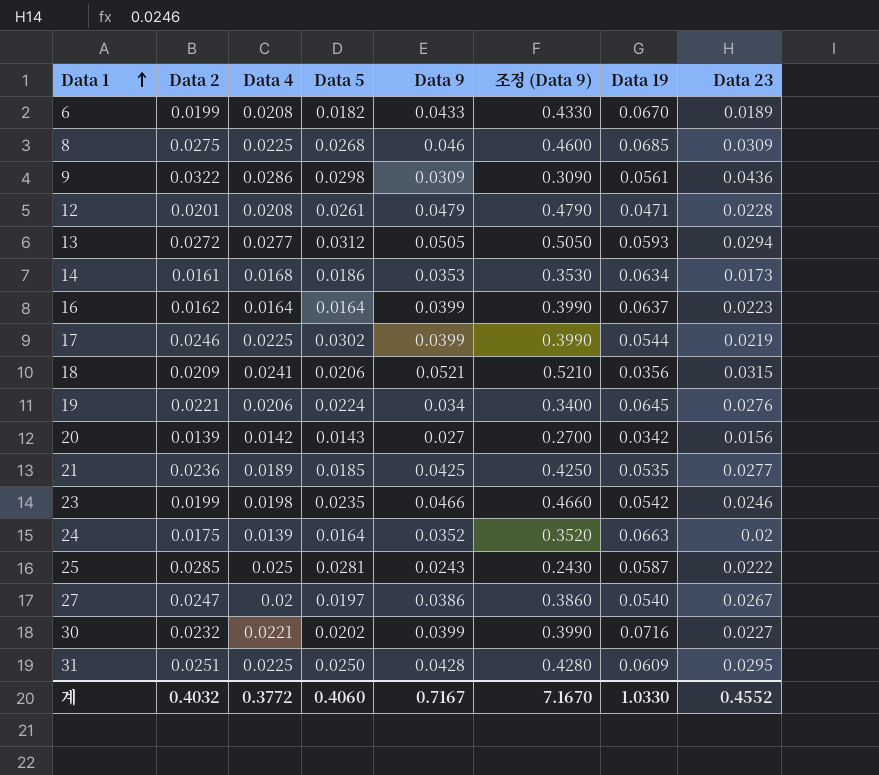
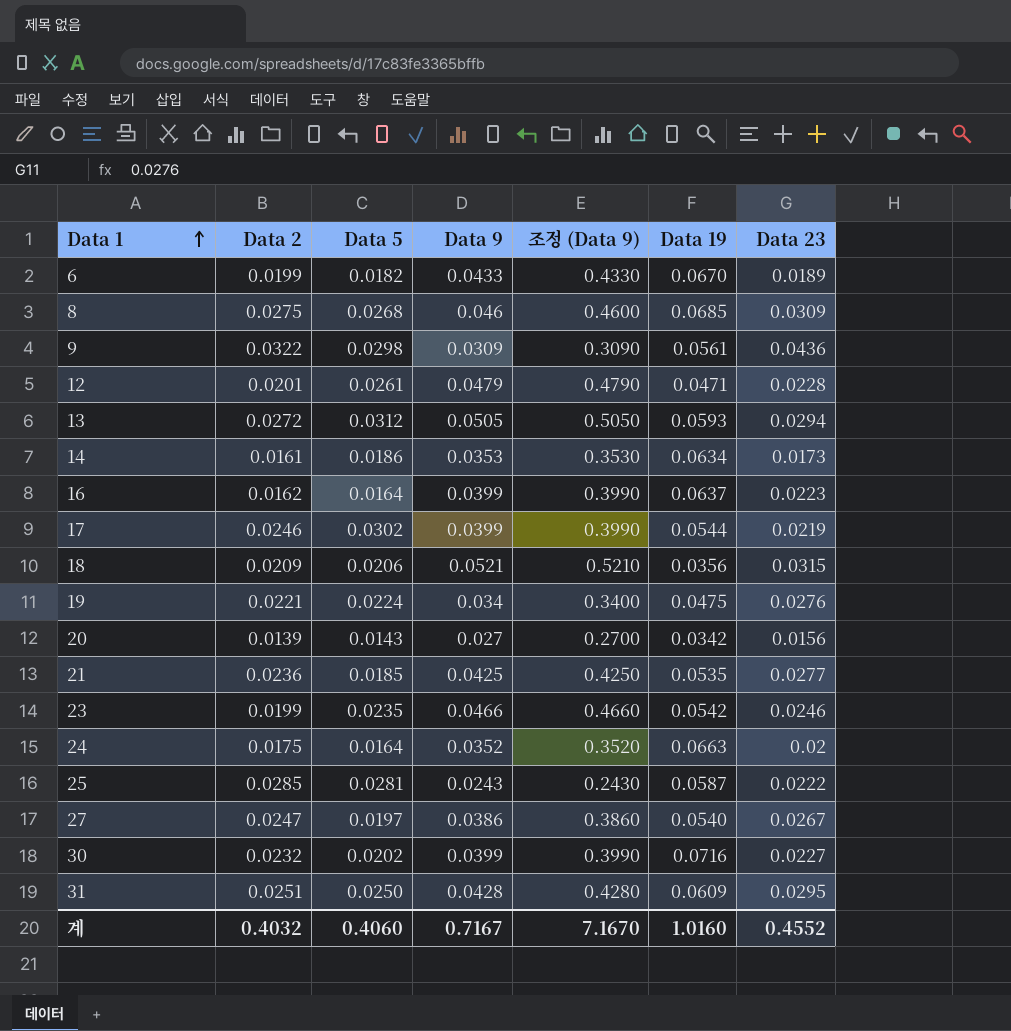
column Data 4 | position: 3 -> none
19 | Data 19: 0.0645 -> 0.0475
계 | Data 19: 1.0330 -> 1.0160

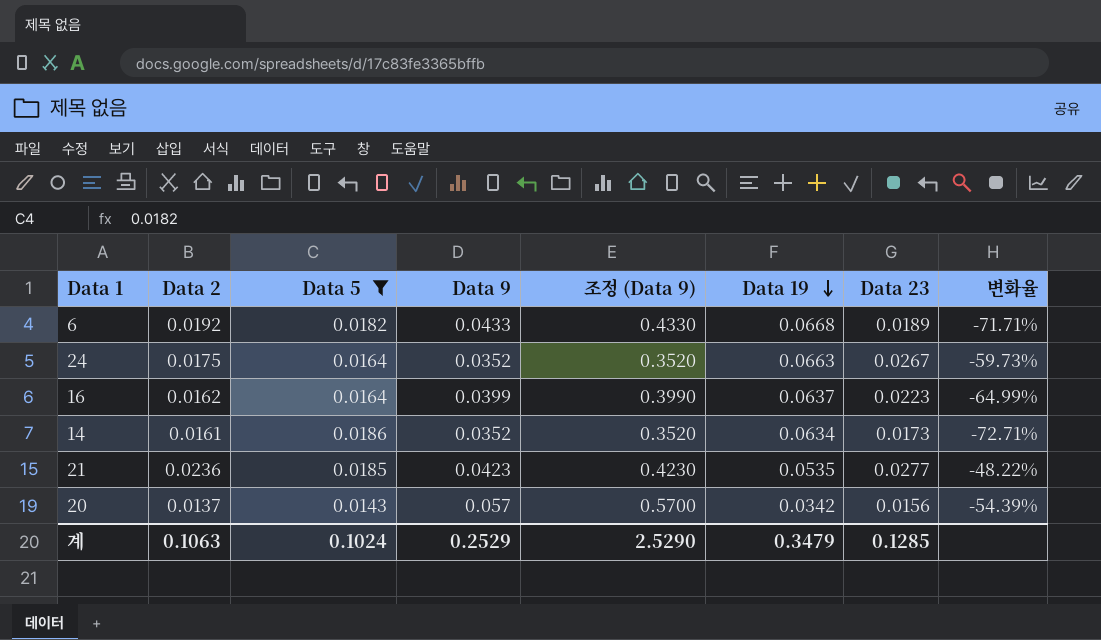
filter: none -> Data 5 <= 0.0186
row order: Data 1 ascending -> Data 19 descending
column 변화율 | formula: none -> ([Data 23] - [Data 19]) / [Data 19]
6 | Data 2: 0.0199 -> 0.0192
6 | Data 19: 0.0670 -> 0.0668
24 | Data 23: 0.02 -> 0.0267
14 | Data 9: 0.0353 -> 0.0352
14 | 조정 (Data 9): 0.3530 -> 0.3520
21 | Data 9: 0.0425 -> 0.0423
21 | 조정 (Data 9): 0.4250 -> 0.4230
20 | Data 2: 0.0139 -> 0.0137
20 | Data 9: 0.027 -> 0.057
20 | 조정 (Data 9): 0.2700 -> 0.5700
계 | Data 2: 0.4032 -> 0.1063
계 | Data 5: 0.4060 -> 0.1024
계 | Data 9: 0.7167 -> 0.2529
계 | 조정 (Data 9): 7.1670 -> 2.5290
계 | Data 19: 1.0160 -> 0.3479
계 | Data 23: 0.4552 -> 0.1285

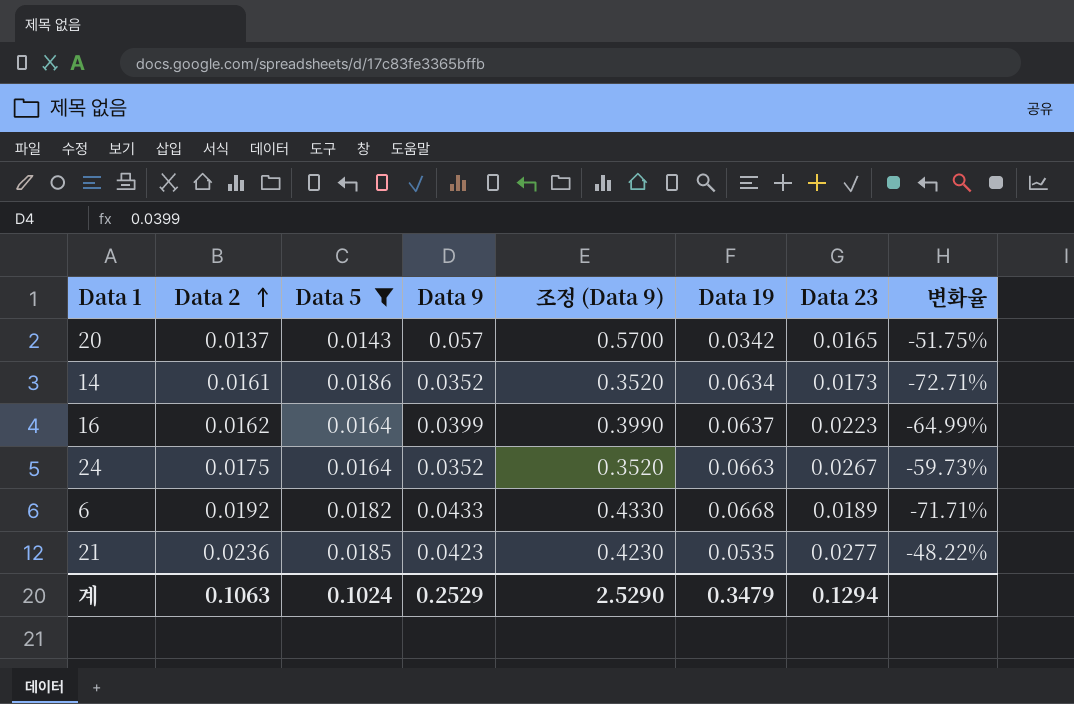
row order: Data 19 descending -> Data 2 ascending
20 | Data 23: 0.0156 -> 0.0165
20 | 변화율: -54.39% -> -51.75%
계 | Data 23: 0.1285 -> 0.1294

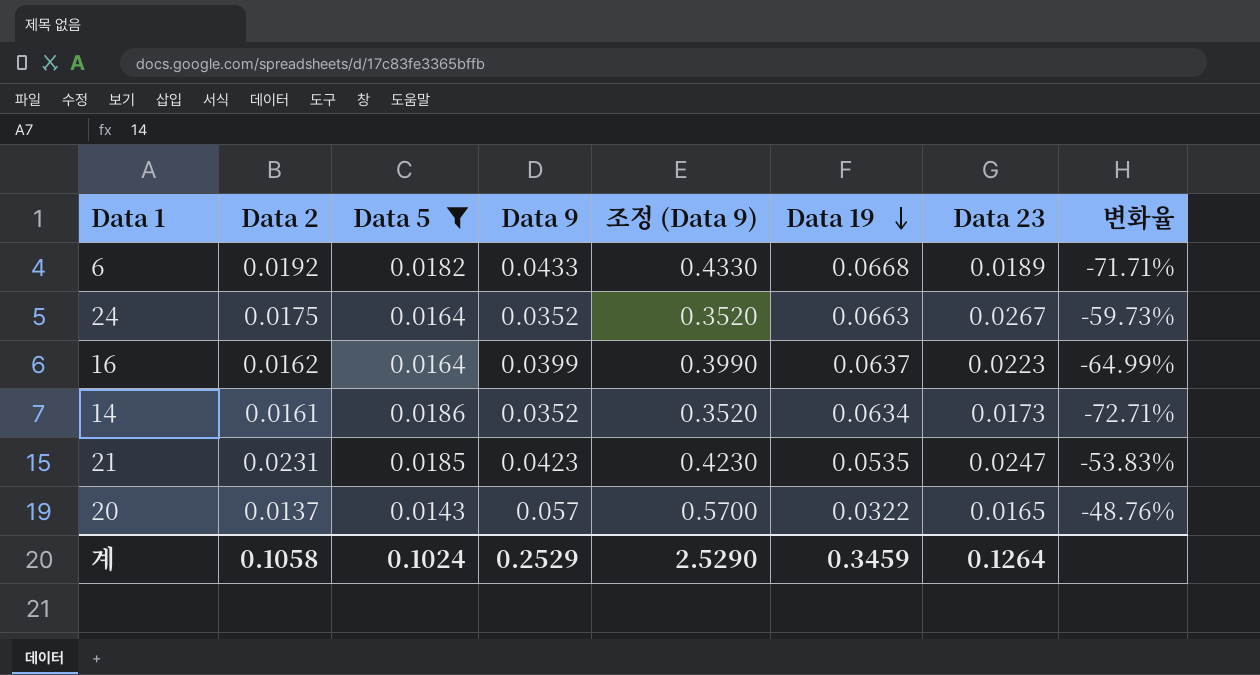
row order: Data 2 ascending -> Data 19 descending
21 | Data 2: 0.0236 -> 0.0231
21 | Data 23: 0.0277 -> 0.0247
21 | 변화율: -48.22% -> -53.83%
20 | Data 19: 0.0342 -> 0.0322
20 | 변화율: -51.75% -> -48.76%
계 | Data 2: 0.1063 -> 0.1058
계 | Data 19: 0.3479 -> 0.3459
계 | Data 23: 0.1294 -> 0.1264

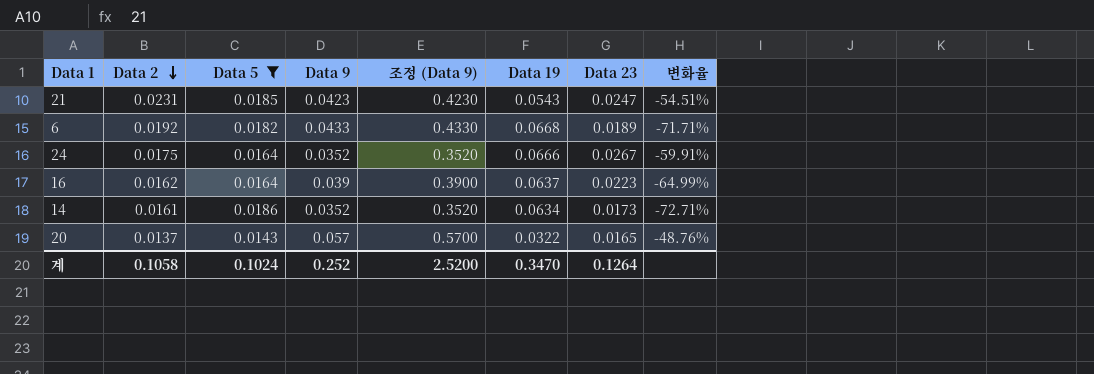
row order: Data 19 descending -> Data 2 descending
21 | Data 19: 0.0535 -> 0.0543
21 | 변화율: -53.83% -> -54.51%
24 | Data 19: 0.0663 -> 0.0666
24 | 변화율: -59.73% -> -59.91%
16 | Data 9: 0.0399 -> 0.039
16 | 조정 (Data 9): 0.3990 -> 0.3900
계 | Data 9: 0.2529 -> 0.252
계 | 조정 (Data 9): 2.5290 -> 2.5200
계 | Data 19: 0.3459 -> 0.3470

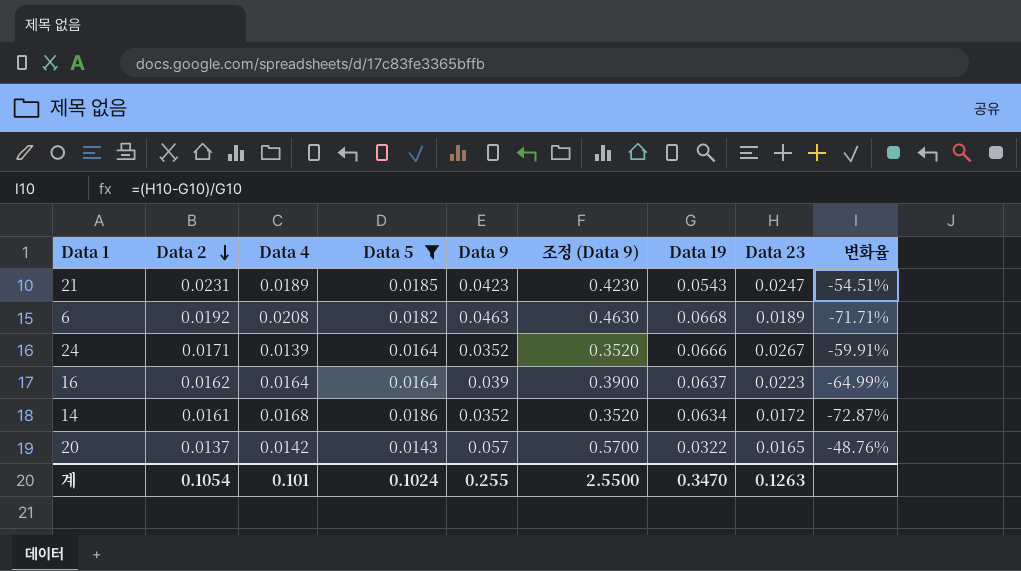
column Data 4 | position: none -> 3
6 | Data 9: 0.0433 -> 0.0463
6 | 조정 (Data 9): 0.4330 -> 0.4630
24 | Data 2: 0.0175 -> 0.0171
14 | Data 23: 0.0173 -> 0.0172
14 | 변화율: -72.71% -> -72.87%
계 | Data 2: 0.1058 -> 0.1054
계 | Data 9: 0.252 -> 0.255
계 | 조정 (Data 9): 2.5200 -> 2.5500
계 | Data 23: 0.1264 -> 0.1263

